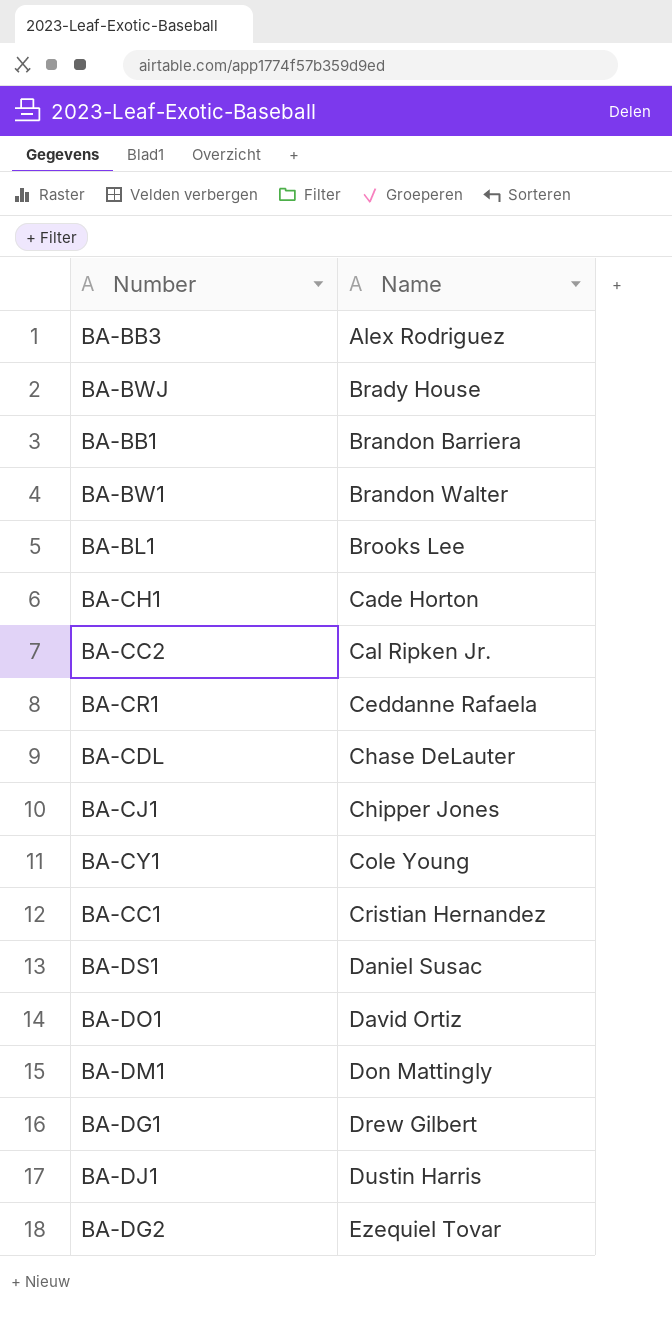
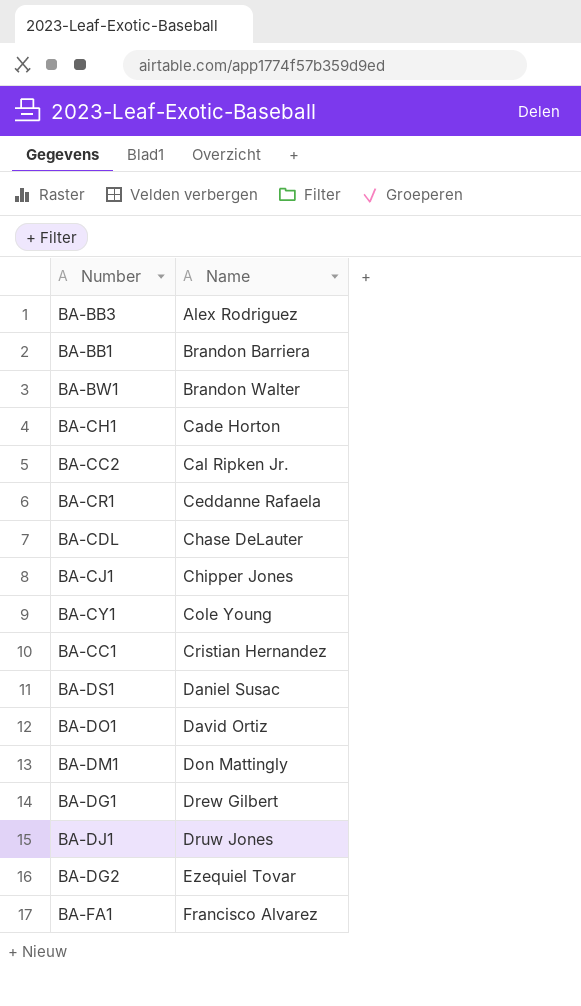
row BA-BWJ: Brady House -> none
row BA-BL1: Brooks Lee -> none
BA-DJ1 | Name: Dustin Harris -> Druw Jones
row BA-FA1: none -> Francisco Alvarez

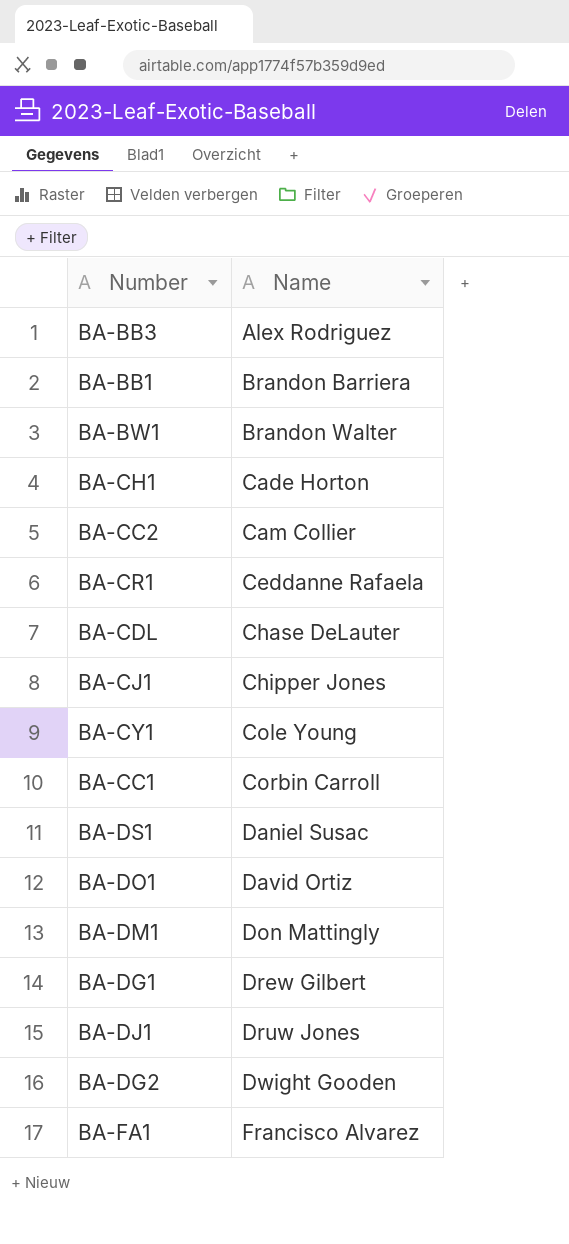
BA-CC2 | Name: Cal Ripken Jr. -> Cam Collier
BA-CC1 | Name: Cristian Hernandez -> Corbin Carroll
BA-DG2 | Name: Ezequiel Tovar -> Dwight Gooden

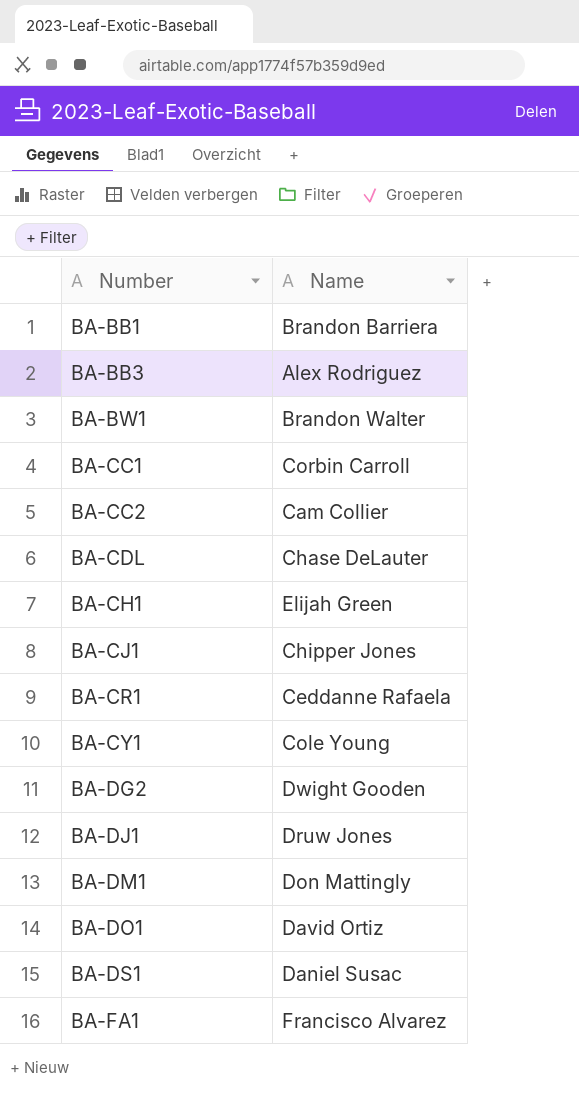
row order: Name ascending -> Number ascending
row BA-DG1: Drew Gilbert -> none
BA-CH1 | Name: Cade Horton -> Elijah Green

